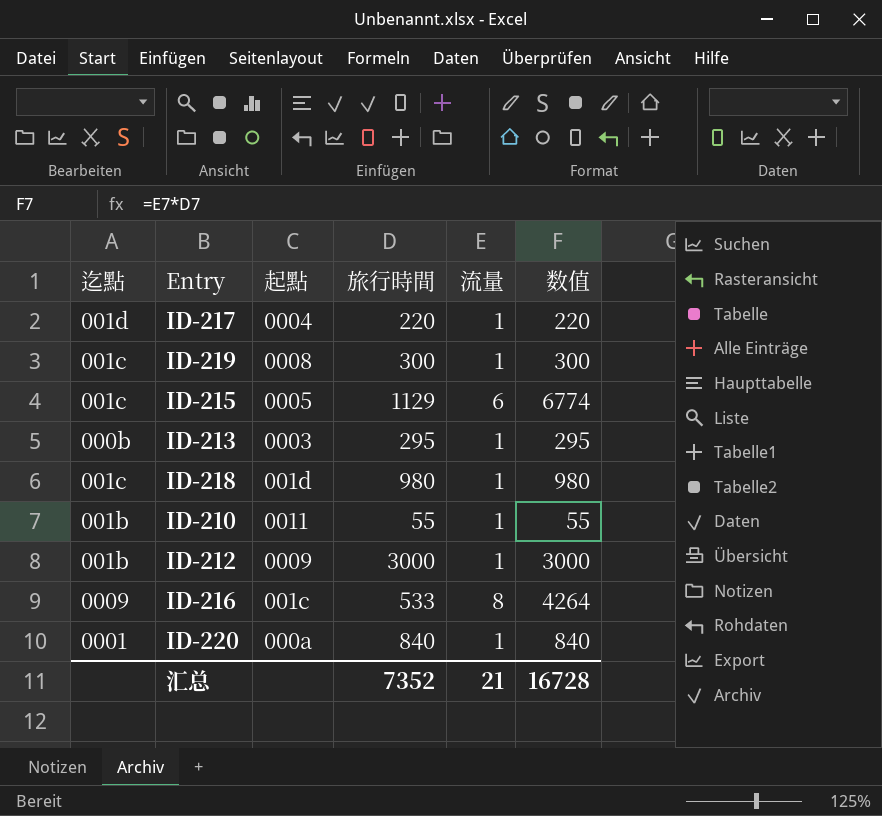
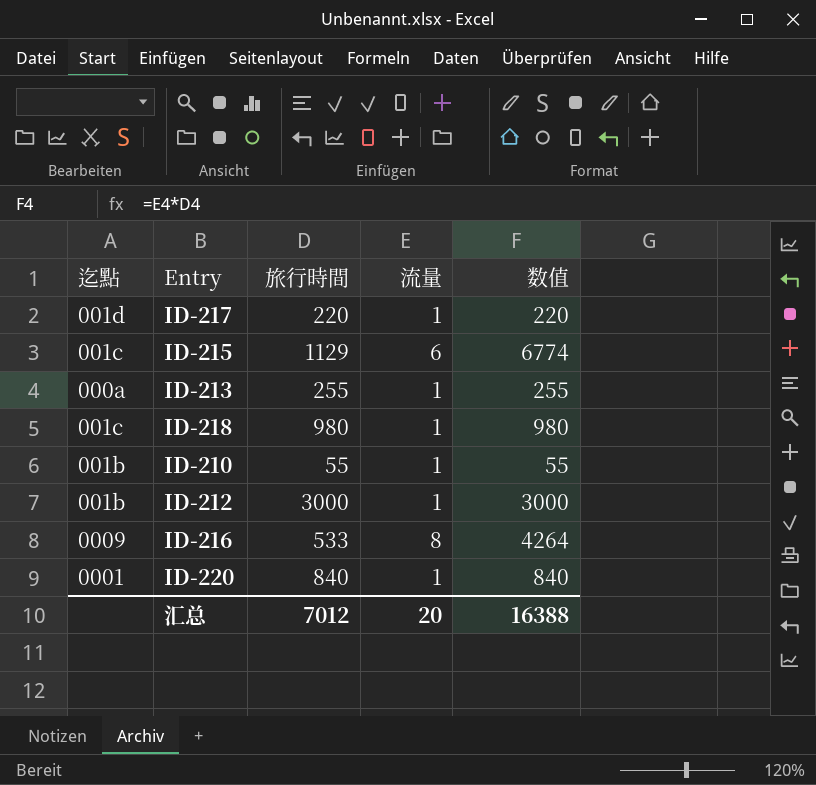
column 起點 | position: 3 -> none
row ID-219: 001c | 0008 | 300 | 1 | 300 -> none
ID-213 | 迄點: 000b -> 000a
ID-213 | 旅行時間: 295 -> 255
ID-213 | 数值: 295 -> 255
汇总 | 旅行時間: 7352 -> 7012
汇总 | 流量: 21 -> 20
汇总 | 数值: 16728 -> 16388

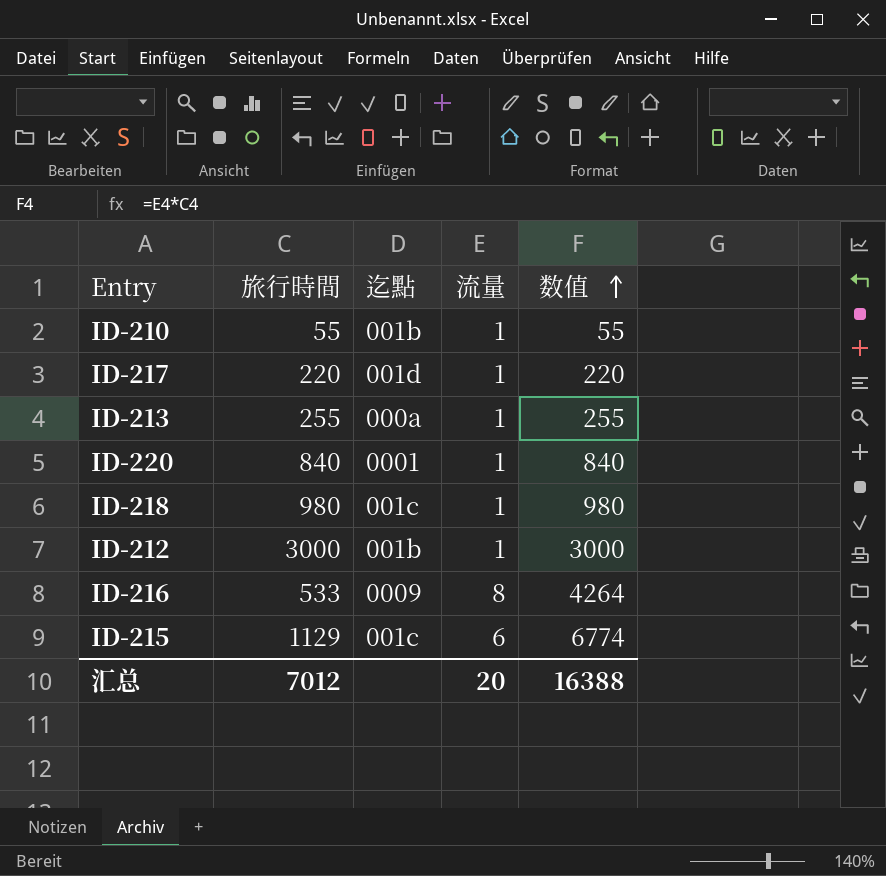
row order: none -> 数值 ascending
column 迄點 | position: 1 -> 3

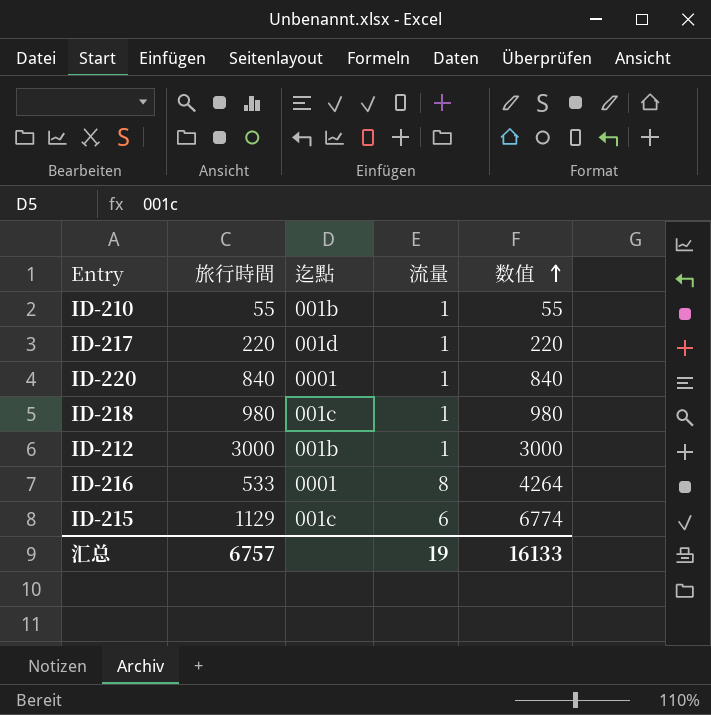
row ID-213: 255 | 000a | 1 | 255 -> none
ID-216 | 迄點: 0009 -> 0001
汇总 | 旅行時間: 7012 -> 6757
汇总 | 流量: 20 -> 19
汇总 | 数值: 16388 -> 16133

